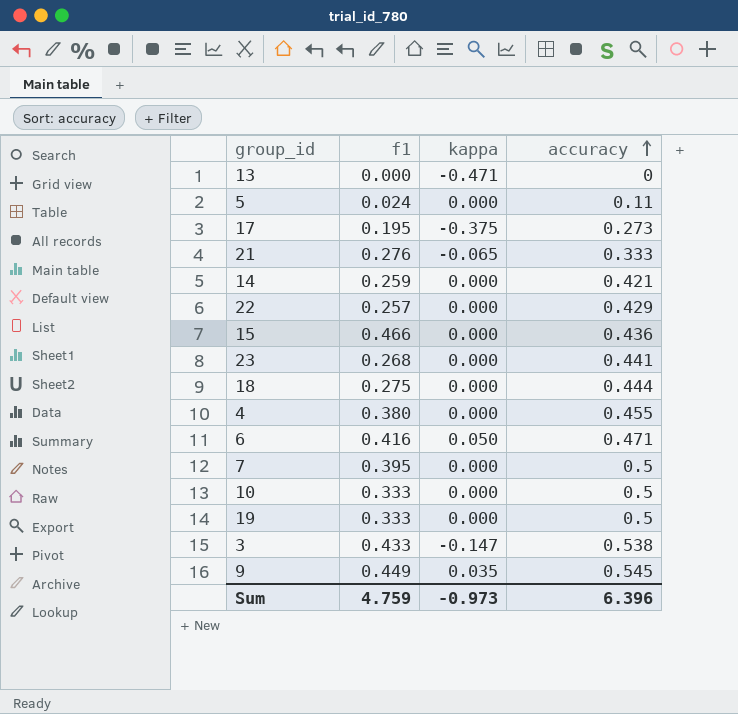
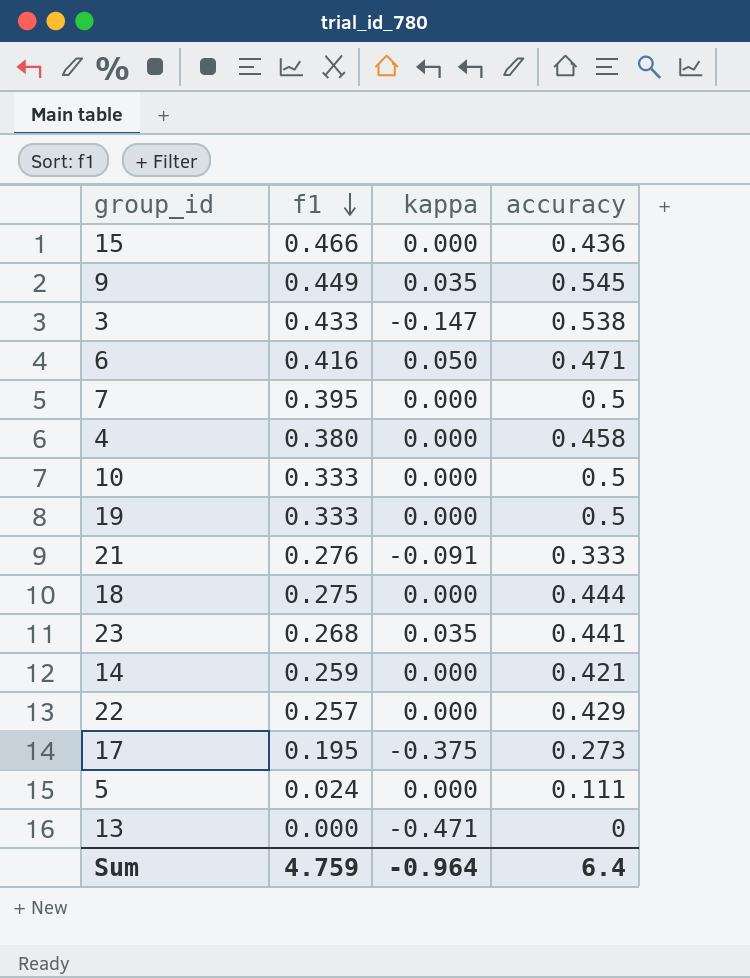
row order: accuracy ascending -> f1 descending
4 | accuracy: 0.455 -> 0.458
21 | kappa: -0.065 -> -0.091
23 | kappa: 0.000 -> 0.035
5 | accuracy: 0.11 -> 0.111
Sum | kappa: -0.973 -> -0.964
Sum | accuracy: 6.396 -> 6.4

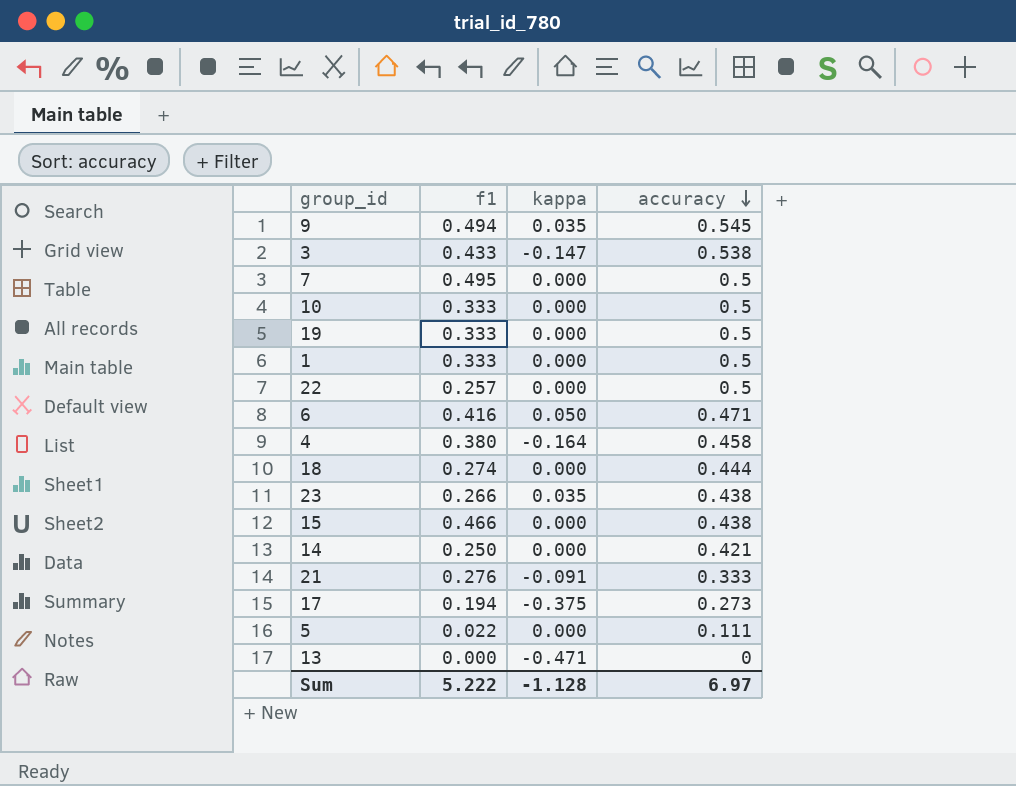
row order: f1 descending -> accuracy descending
9 | f1: 0.449 -> 0.494
7 | f1: 0.395 -> 0.495
row 1: none -> 0.333 | 0.000 | 0.5
22 | accuracy: 0.429 -> 0.5
4 | kappa: 0.000 -> -0.164
18 | f1: 0.275 -> 0.274
23 | f1: 0.268 -> 0.266
23 | accuracy: 0.441 -> 0.438
15 | accuracy: 0.436 -> 0.438
14 | f1: 0.259 -> 0.250
17 | f1: 0.195 -> 0.194
5 | f1: 0.024 -> 0.022
Sum | f1: 4.759 -> 5.222
Sum | kappa: -0.964 -> -1.128
Sum | accuracy: 6.4 -> 6.97

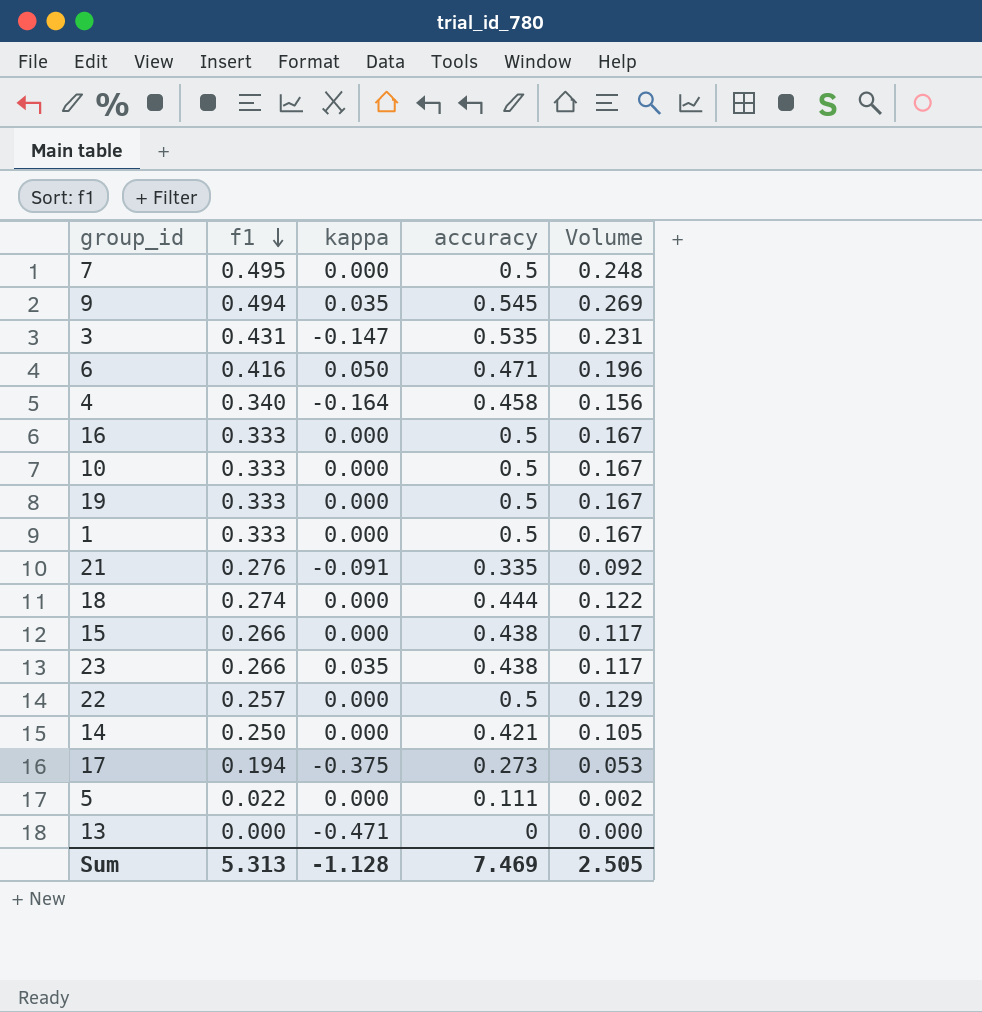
row order: accuracy descending -> f1 descending
column Volume | formula: none -> [f1] * [accuracy]
3 | f1: 0.433 -> 0.431
3 | accuracy: 0.538 -> 0.535
4 | f1: 0.380 -> 0.340
row 16: none -> 0.333 | 0.000 | 0.5 | 0.167
21 | accuracy: 0.333 -> 0.335
15 | f1: 0.466 -> 0.266
Sum | f1: 5.222 -> 5.313
Sum | accuracy: 6.97 -> 7.469

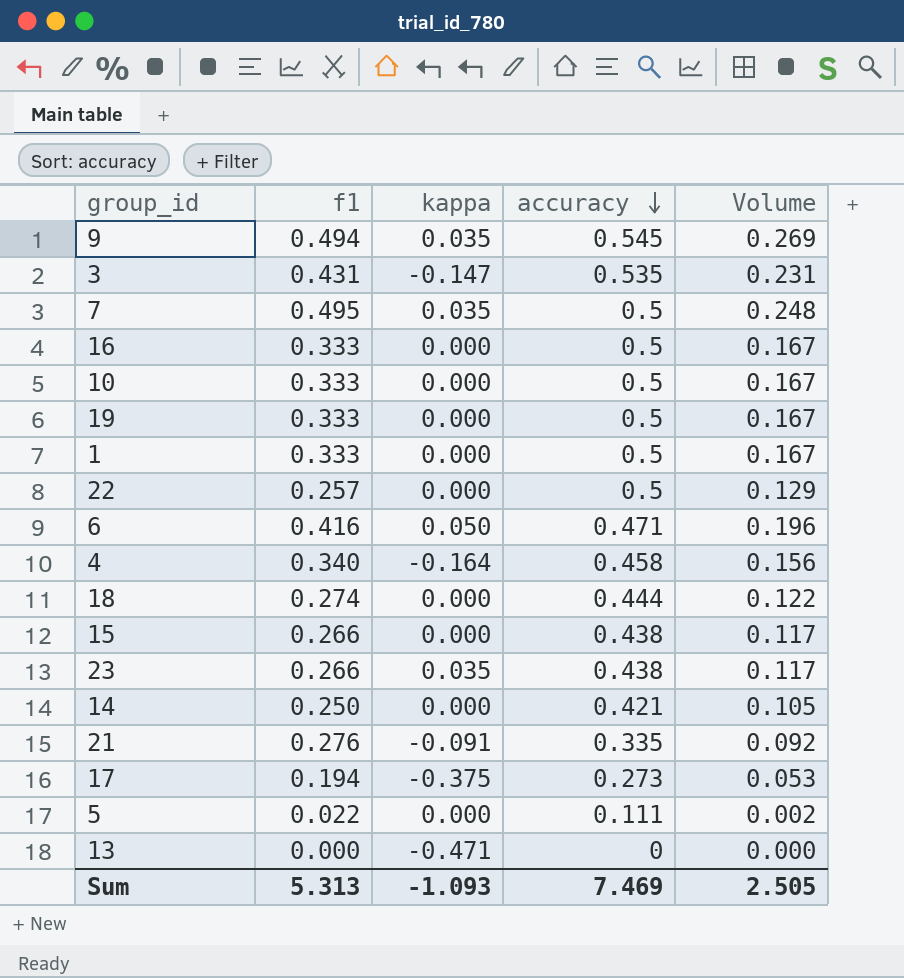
row order: f1 descending -> accuracy descending
7 | kappa: 0.000 -> 0.035
Sum | kappa: -1.128 -> -1.093

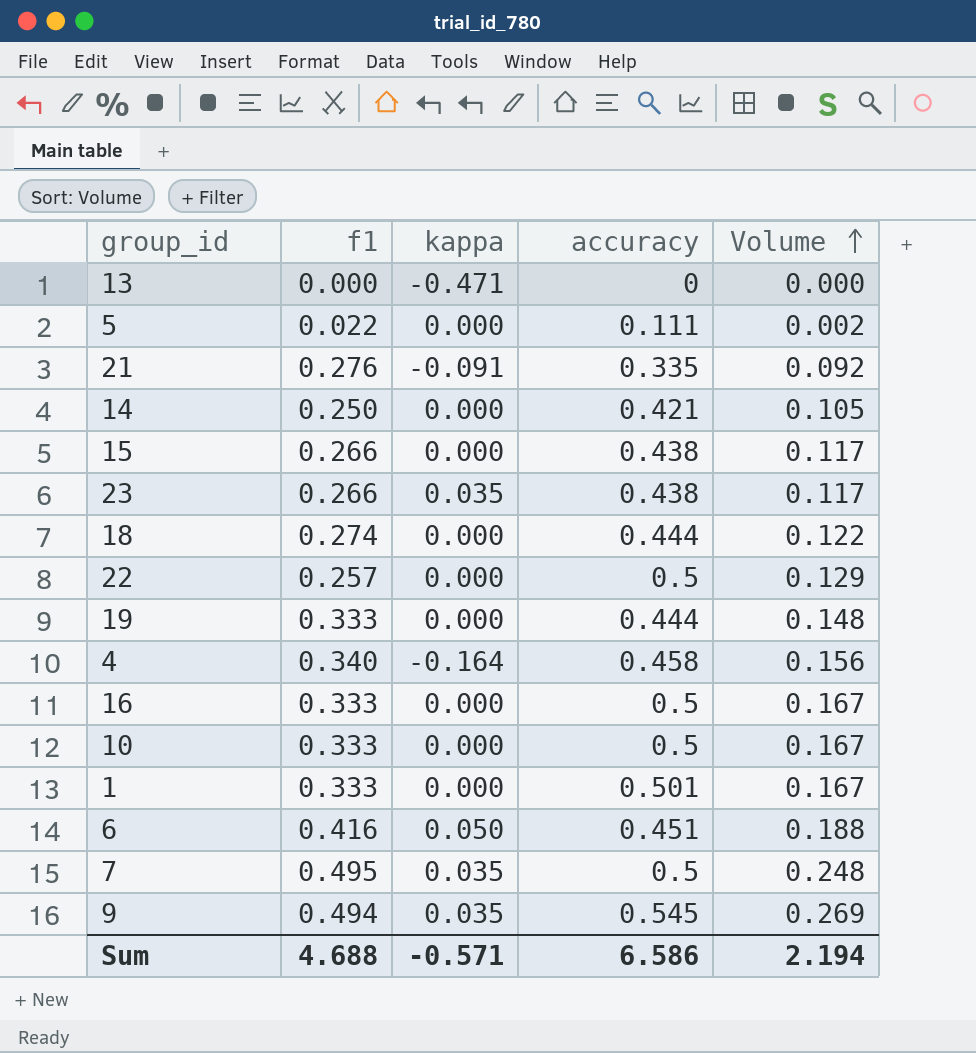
row order: accuracy descending -> Volume ascending
row 3: 0.431 | -0.147 | 0.535 | 0.231 -> none
row 17: 0.194 | -0.375 | 0.273 | 0.053 -> none
19 | accuracy: 0.5 -> 0.444
19 | Volume: 0.167 -> 0.148
1 | accuracy: 0.5 -> 0.501
6 | accuracy: 0.471 -> 0.451
6 | Volume: 0.196 -> 0.188
Sum | f1: 5.313 -> 4.688
Sum | kappa: -1.093 -> -0.571
Sum | accuracy: 7.469 -> 6.586
Sum | Volume: 2.505 -> 2.194

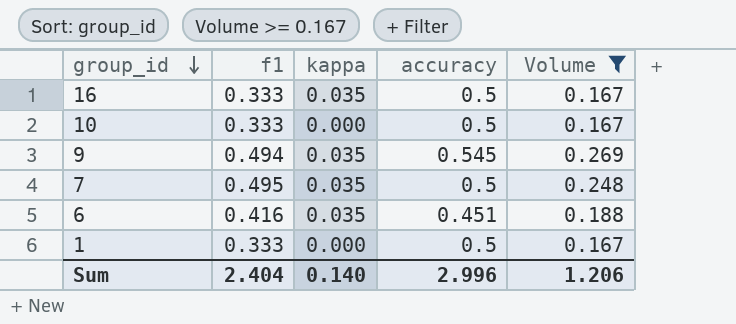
filter: none -> Volume >= 0.167
row order: Volume ascending -> group_id descending
16 | kappa: 0.000 -> 0.035
6 | kappa: 0.050 -> 0.035
1 | accuracy: 0.501 -> 0.5
Sum | f1: 4.688 -> 2.404
Sum | kappa: -0.571 -> 0.140
Sum | accuracy: 6.586 -> 2.996
Sum | Volume: 2.194 -> 1.206

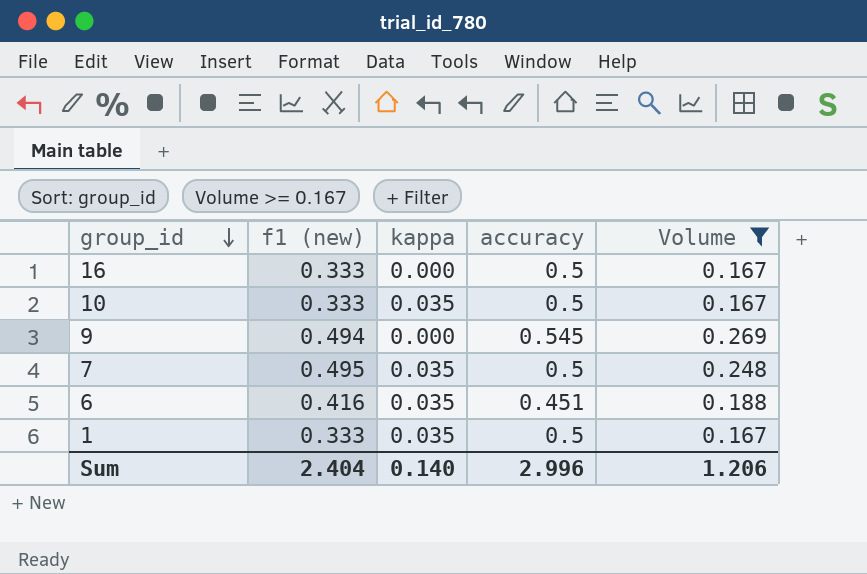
column name: f1 -> f1 (new)
16 | kappa: 0.035 -> 0.000
10 | kappa: 0.000 -> 0.035
9 | kappa: 0.035 -> 0.000
1 | kappa: 0.000 -> 0.035

